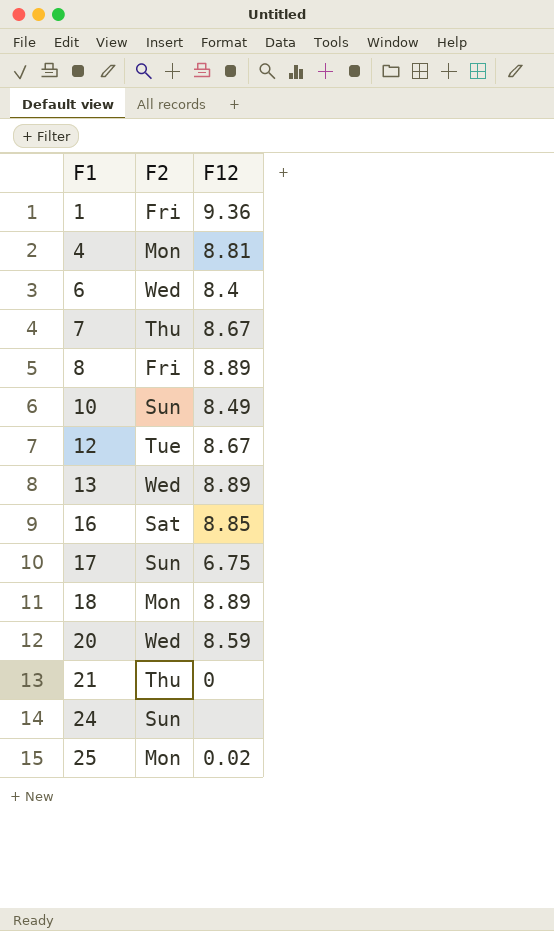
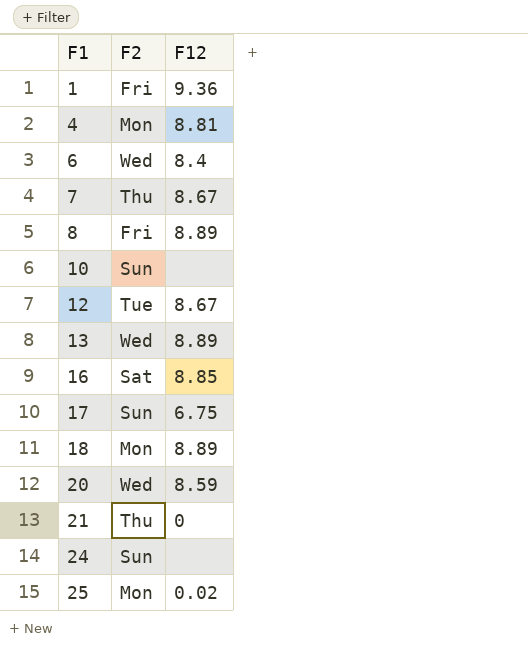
10 | F12: 8.49 -> none

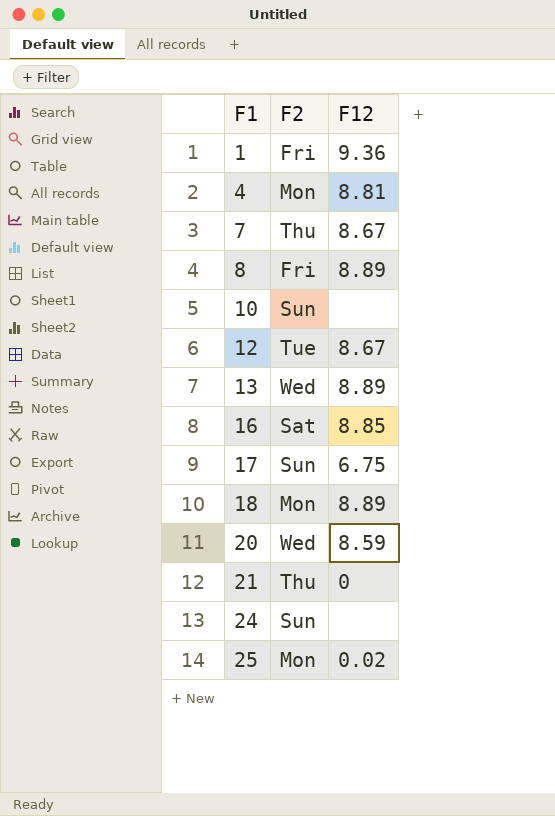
row 6: Wed | 8.4 -> none

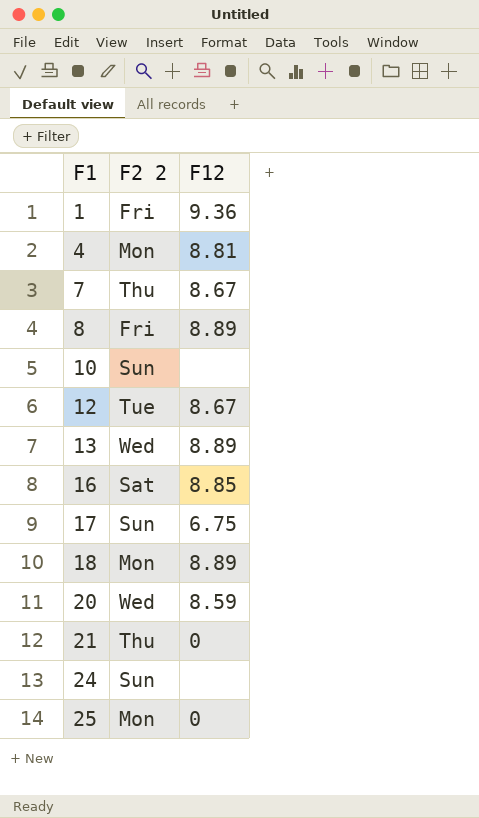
column name: F2 -> F2 2
25 | F12: 0.02 -> 0

